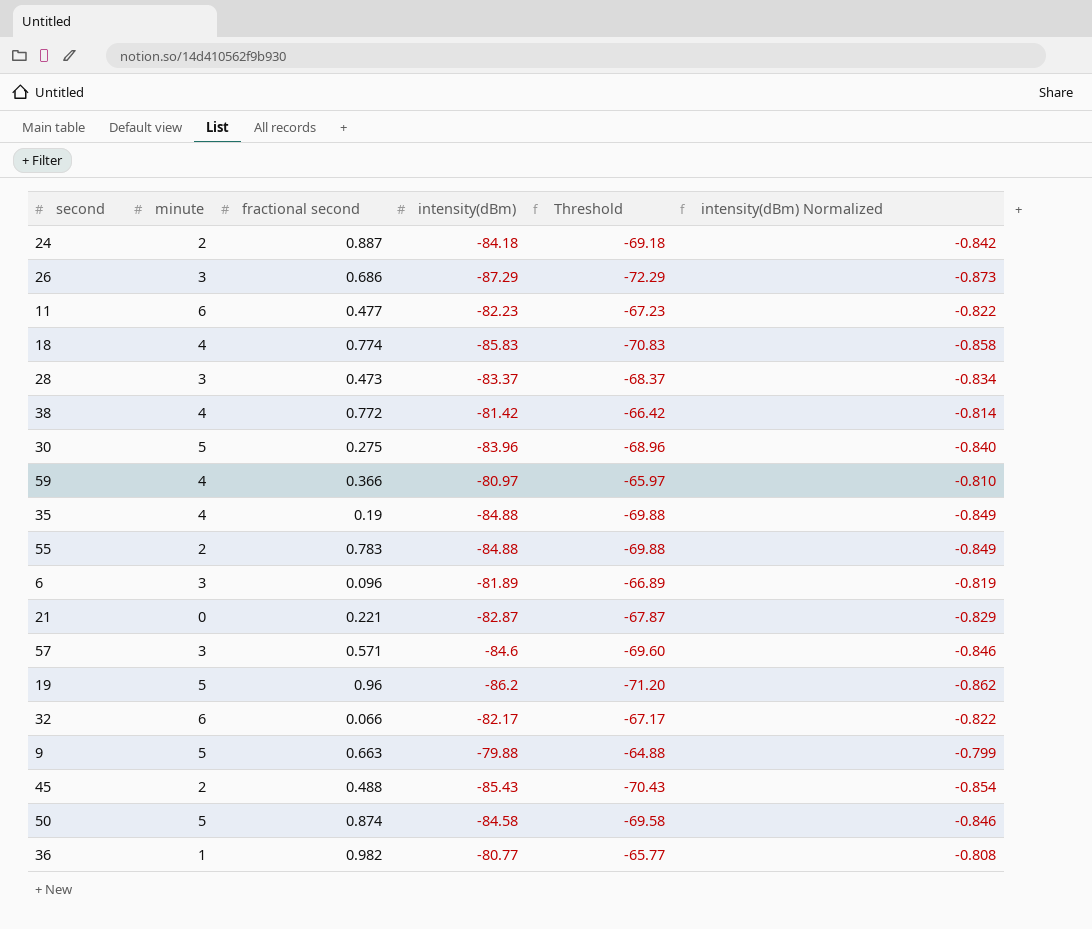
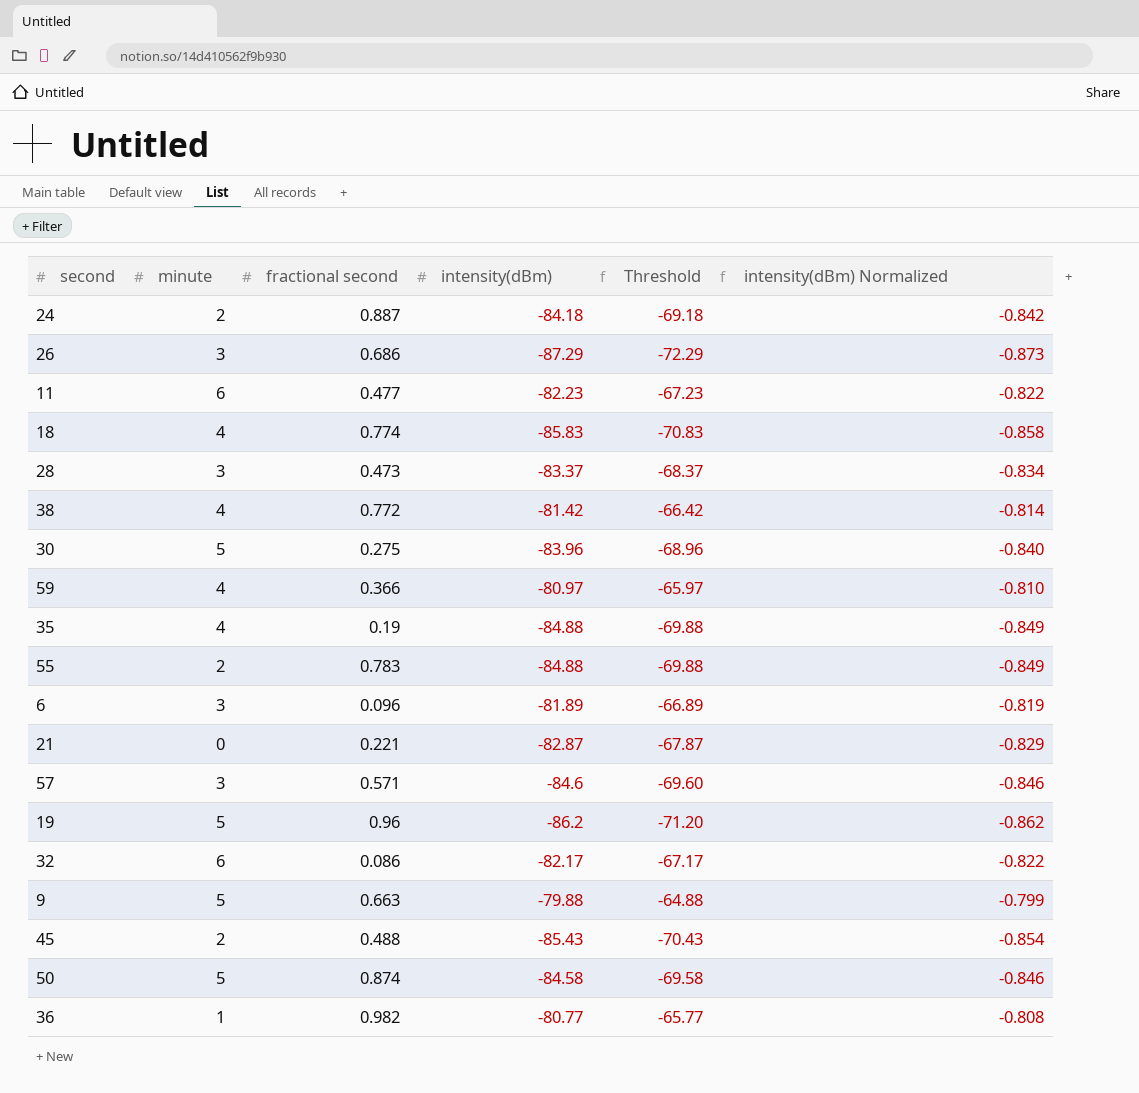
32 | fractional second: 0.066 -> 0.086

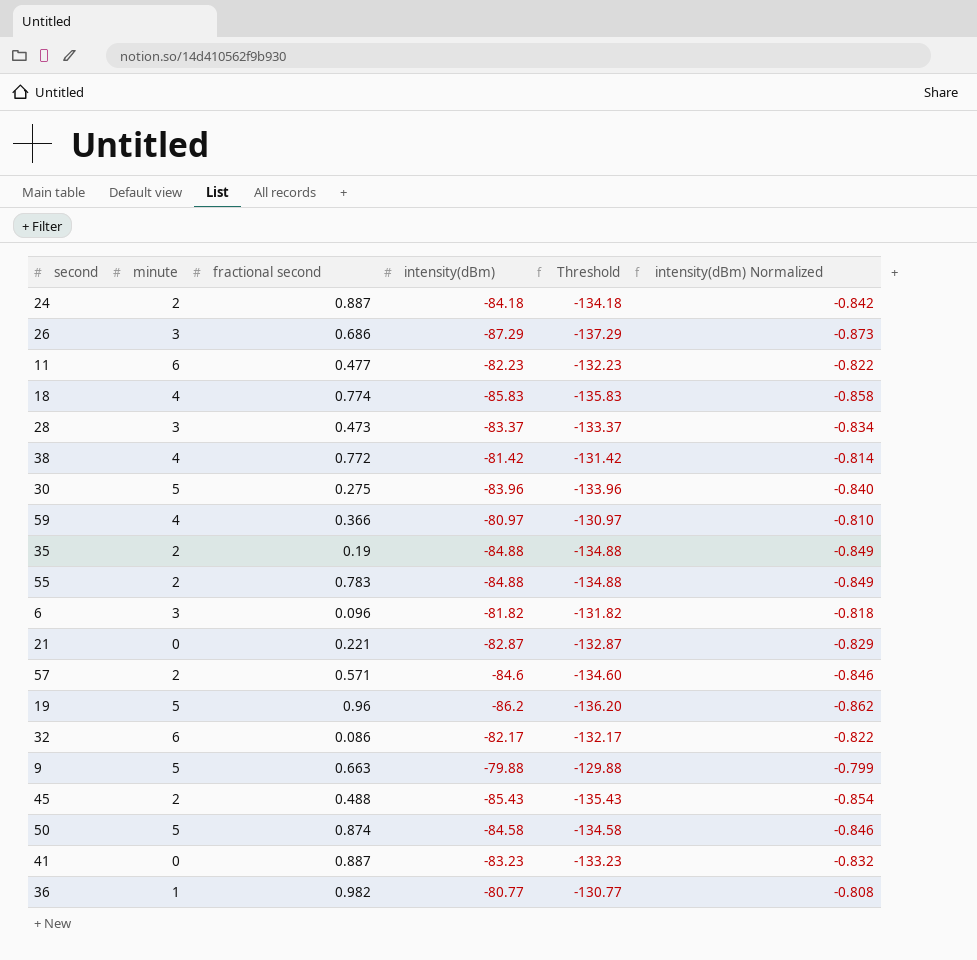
column Threshold | formula: [intensity(dBm)] + 15 -> [intensity(dBm)] - 50
35 | minute: 4 -> 2
6 | intensity(dBm): -81.89 -> -81.82
6 | intensity(dBm) Normalized: -0.819 -> -0.818
57 | minute: 3 -> 2
row 41: none -> 0 | 0.887 | -83.23 | -133.23 | -0.832

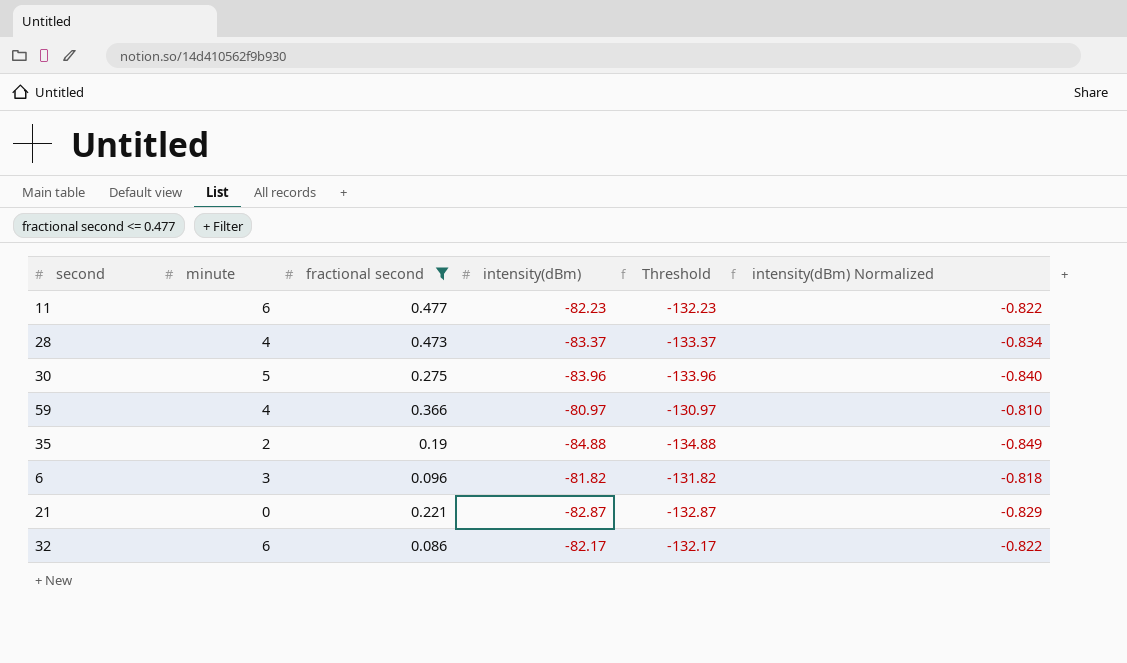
filter: none -> fractional second <= 0.477
28 | minute: 3 -> 4

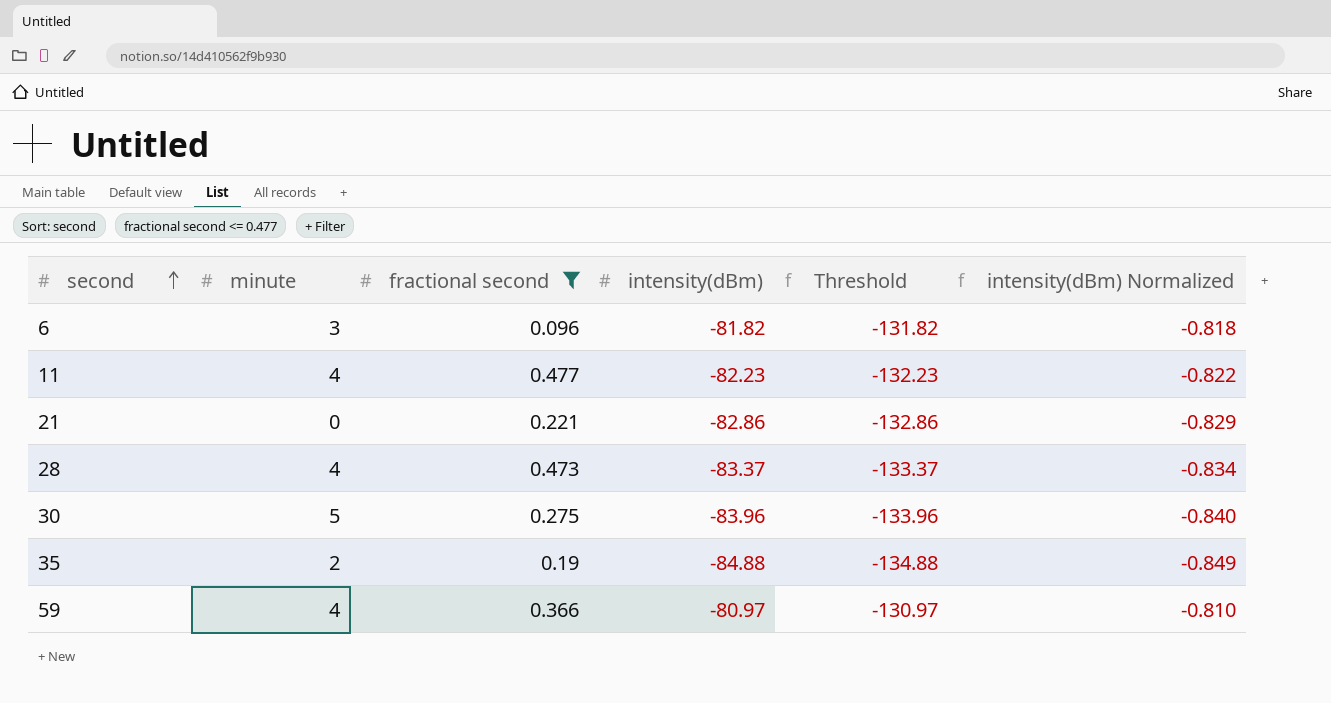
row order: none -> second ascending
row 32: 6 | 0.086 | -82.17 | -132.17 | -0.822 -> none
11 | minute: 6 -> 4
21 | intensity(dBm): -82.87 -> -82.86
21 | Threshold: -132.87 -> -132.86

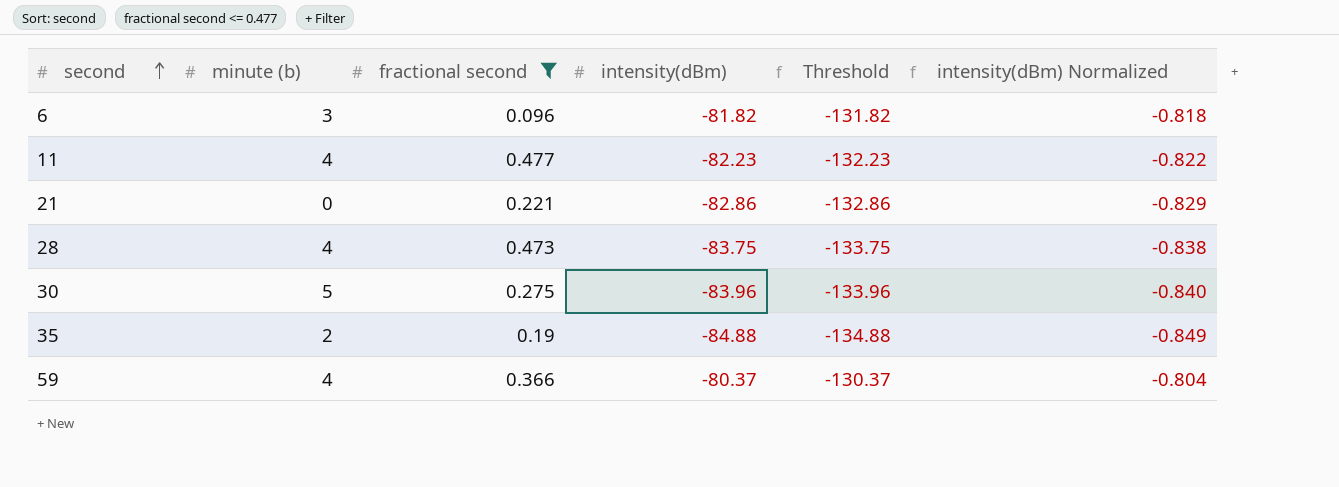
column name: minute -> minute (b)
28 | intensity(dBm): -83.37 -> -83.75
28 | Threshold: -133.37 -> -133.75
28 | intensity(dBm) Normalized: -0.834 -> -0.838
59 | intensity(dBm): -80.97 -> -80.37
59 | Threshold: -130.97 -> -130.37
59 | intensity(dBm) Normalized: -0.810 -> -0.804

